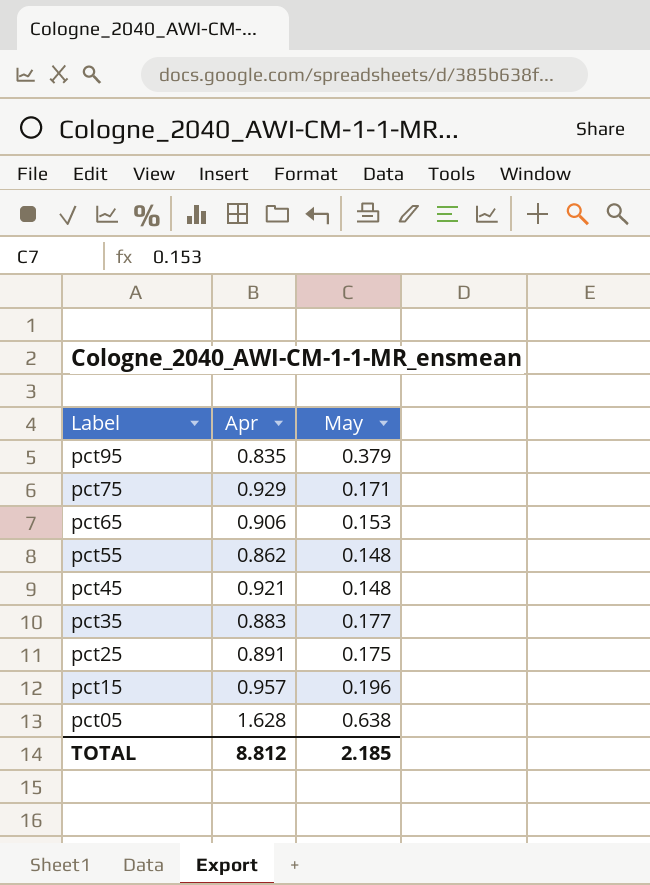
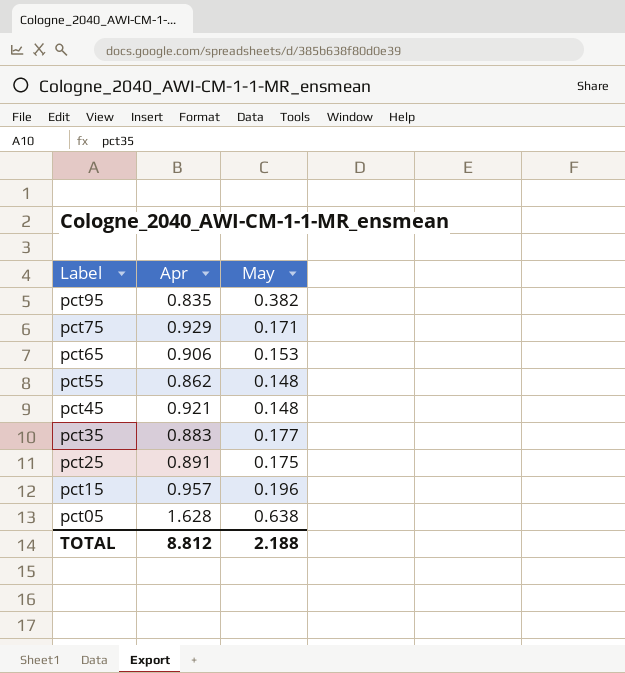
pct95 | May: 0.379 -> 0.382
TOTAL | May: 2.185 -> 2.188

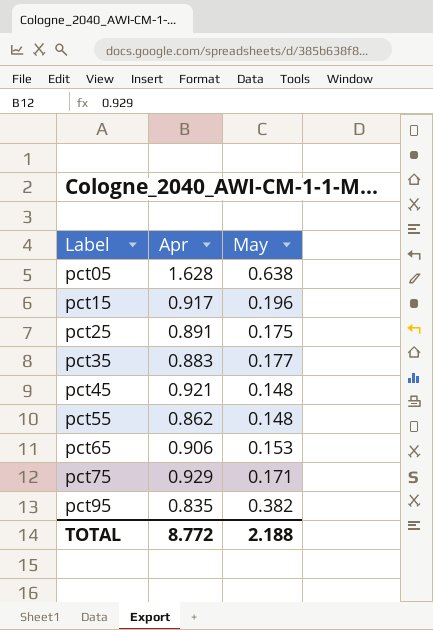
row order: Label descending -> Label ascending
pct15 | Apr: 0.957 -> 0.917
TOTAL | Apr: 8.812 -> 8.772

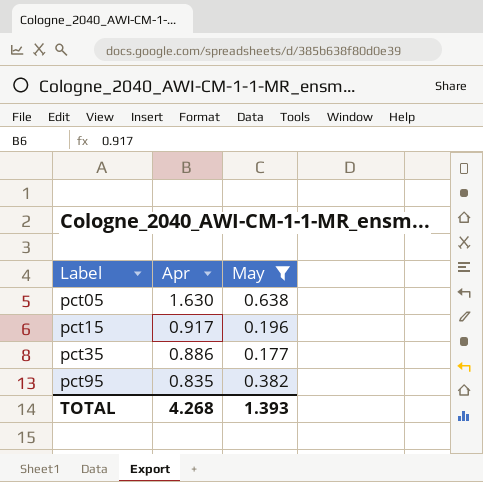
filter: none -> May >= 0.177
pct05 | Apr: 1.628 -> 1.630
pct35 | Apr: 0.883 -> 0.886
TOTAL | Apr: 8.772 -> 4.268
TOTAL | May: 2.188 -> 1.393

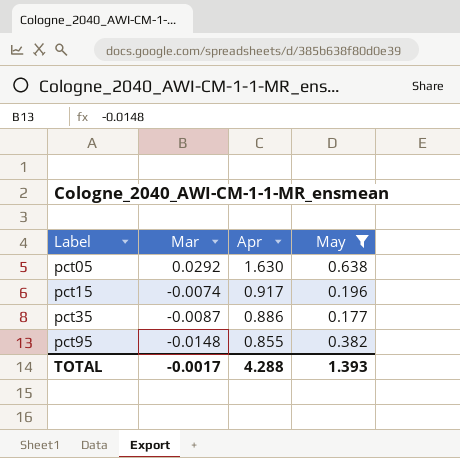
column Mar | position: none -> 2
pct95 | Apr: 0.835 -> 0.855
TOTAL | Apr: 4.268 -> 4.288

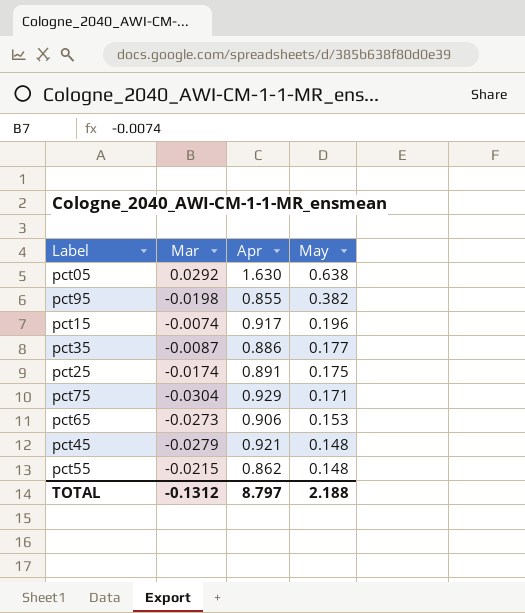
filter: May >= 0.177 -> none
row order: Label ascending -> May descending
pct95 | Mar: -0.0148 -> -0.0198
TOTAL | Mar: -0.0017 -> -0.1312
TOTAL | Apr: 4.288 -> 8.797
TOTAL | May: 1.393 -> 2.188

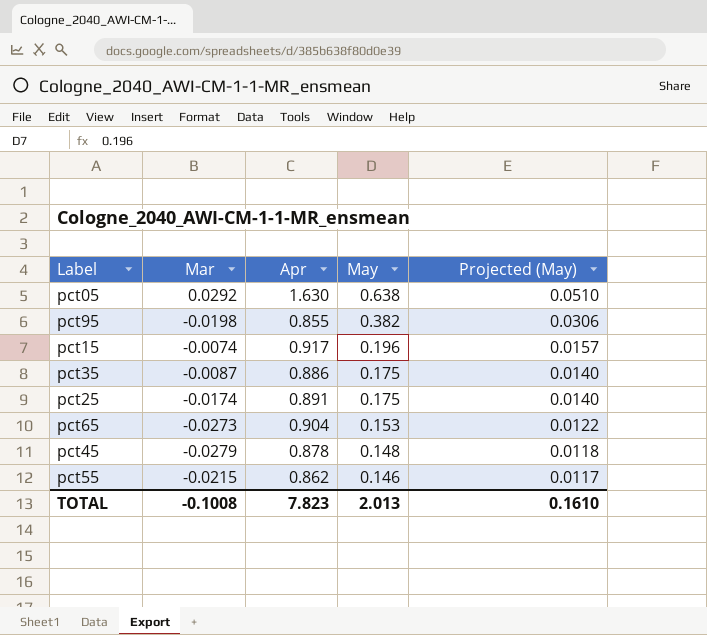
column Projected (May) | formula: none -> [May] * 0.08
row pct75: -0.0304 | 0.929 | 0.171 -> none
pct35 | May: 0.177 -> 0.175
pct65 | Apr: 0.906 -> 0.904
pct45 | Apr: 0.921 -> 0.878
pct55 | May: 0.148 -> 0.146
TOTAL | Mar: -0.1312 -> -0.1008
TOTAL | Apr: 8.797 -> 7.823
TOTAL | May: 2.188 -> 2.013

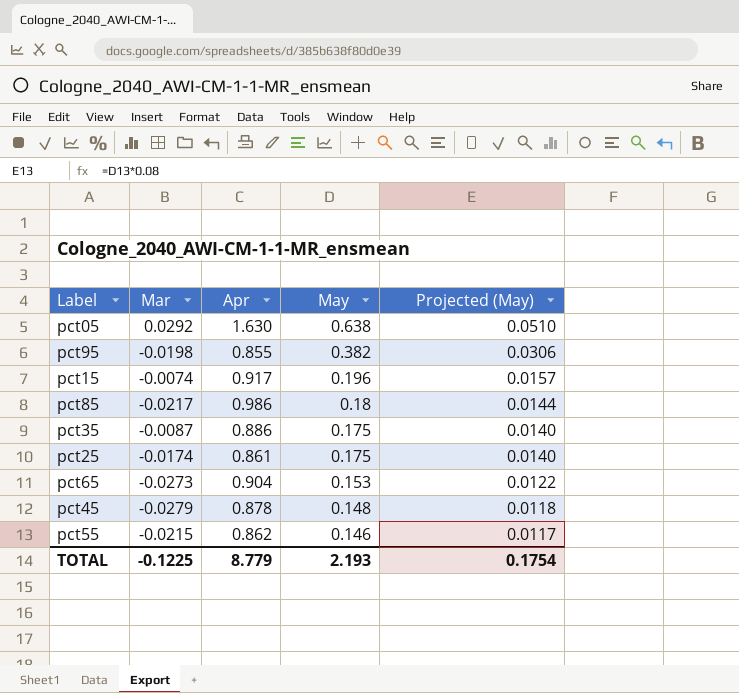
row pct85: none -> -0.0217 | 0.986 | 0.18 | 0.0144
pct25 | Apr: 0.891 -> 0.861
TOTAL | Mar: -0.1008 -> -0.1225
TOTAL | Apr: 7.823 -> 8.779
TOTAL | May: 2.013 -> 2.193
TOTAL | Projected (May): 0.1610 -> 0.1754

